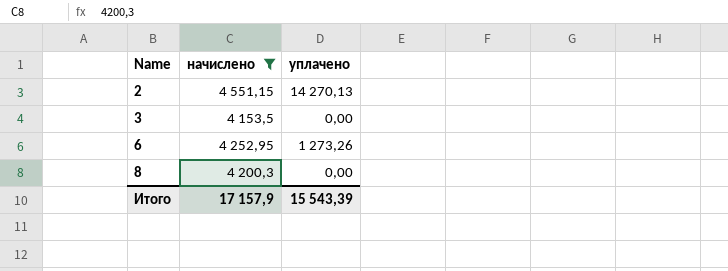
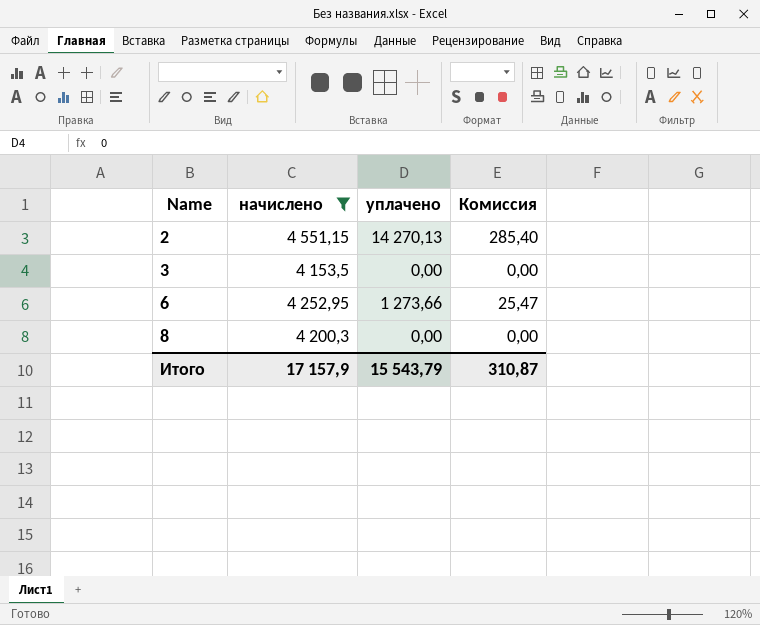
column Комиссия | formula: none -> [уплачено] * 0,02
6 | уплачено: 1 273,26 -> 1 273,66
Итого | уплачено: 15 543,39 -> 15 543,79

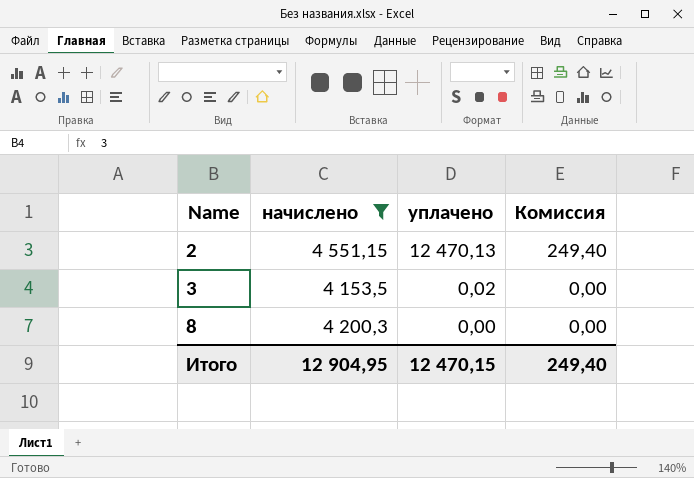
row 6: 4 252,95 | 1 273,66 | 25,47 -> none
2 | уплачено: 14 270,13 -> 12 470,13
2 | Комиссия: 285,40 -> 249,40
3 | уплачено: 0,00 -> 0,02
Итого | начислено: 17 157,9 -> 12 904,95
Итого | уплачено: 15 543,79 -> 12 470,15
Итого | Комиссия: 310,87 -> 249,40

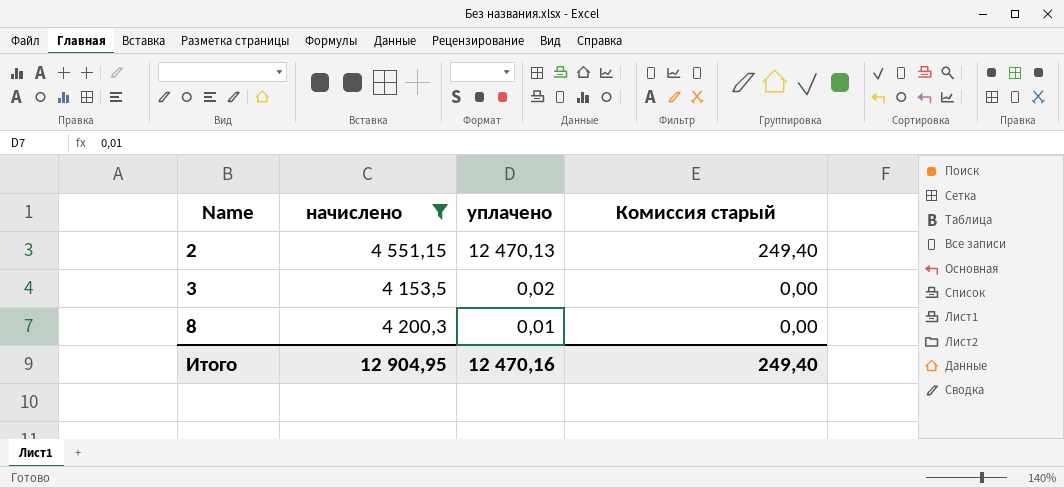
column name: Комиссия -> Комиссия старый
8 | уплачено: 0,00 -> 0,01
Итого | уплачено: 12 470,15 -> 12 470,16

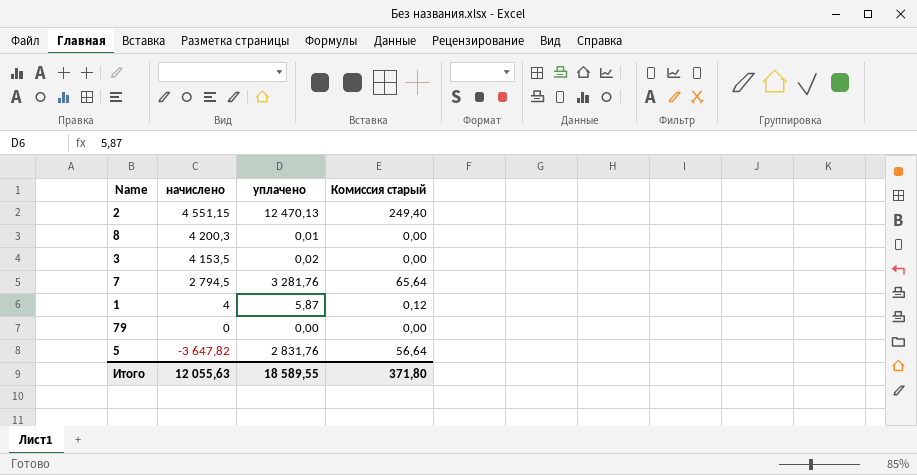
filter: начислено >= 4 153,5 -> none
row order: Name ascending -> начислено descending
Итого | начислено: 12 904,95 -> 12 055,63
Итого | уплачено: 12 470,16 -> 18 589,55
Итого | Комиссия старый: 249,40 -> 371,80

